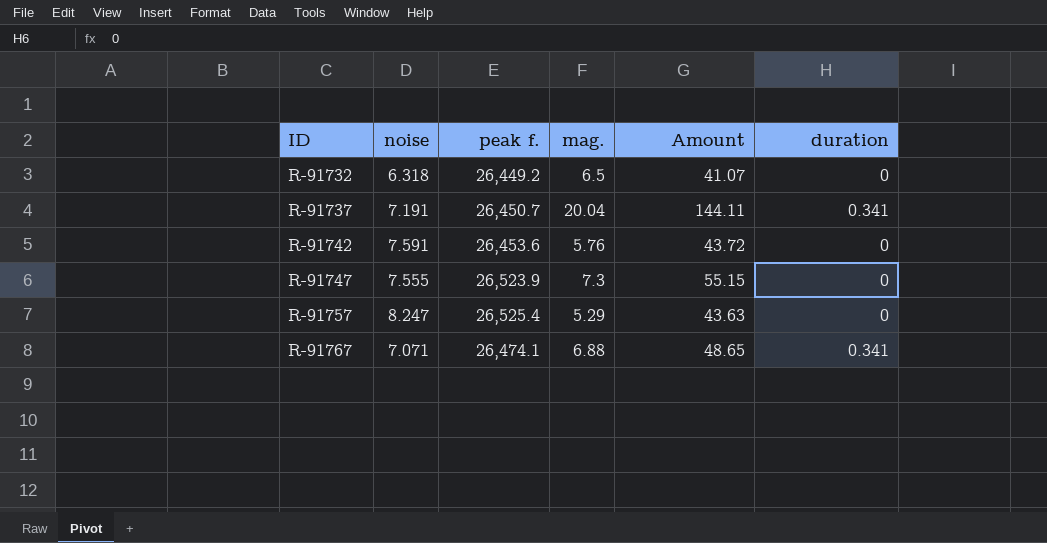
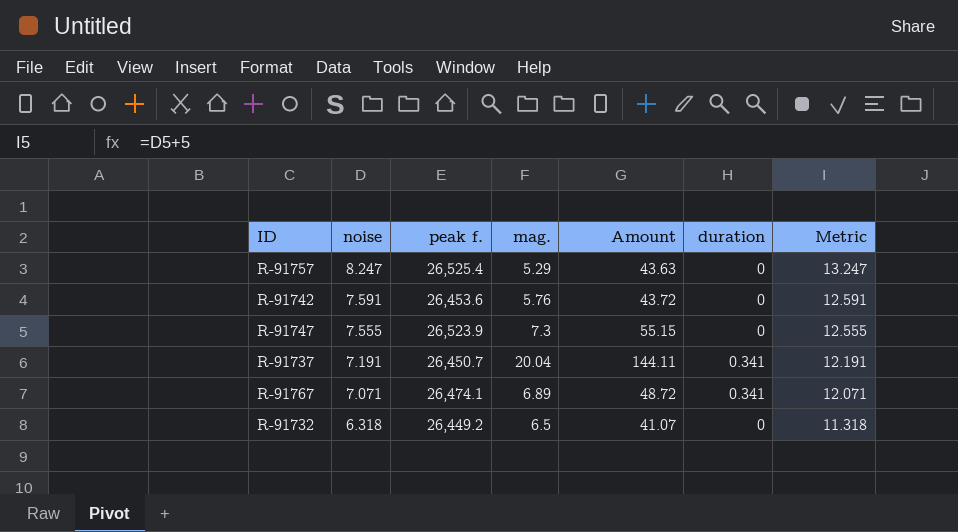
row order: ID ascending -> noise descending
column Metric | formula: none -> [noise] + 5
R-91767 | mag.: 6.88 -> 6.89
R-91767 | Amount: 48.65 -> 48.72

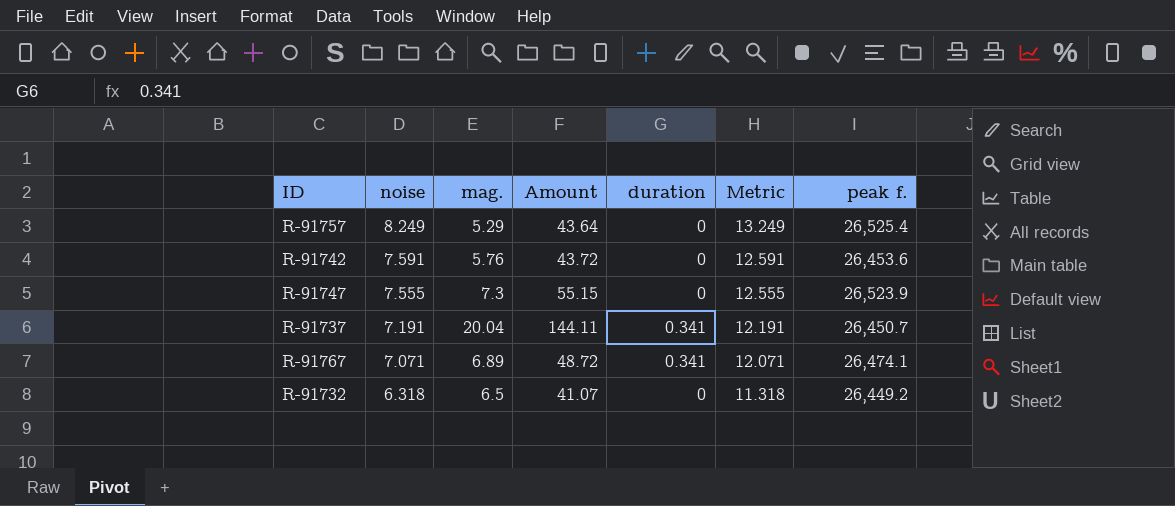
column peak f. | position: 3 -> 7
R-91757 | noise: 8.247 -> 8.249
R-91757 | Amount: 43.63 -> 43.64
R-91757 | Metric: 13.247 -> 13.249

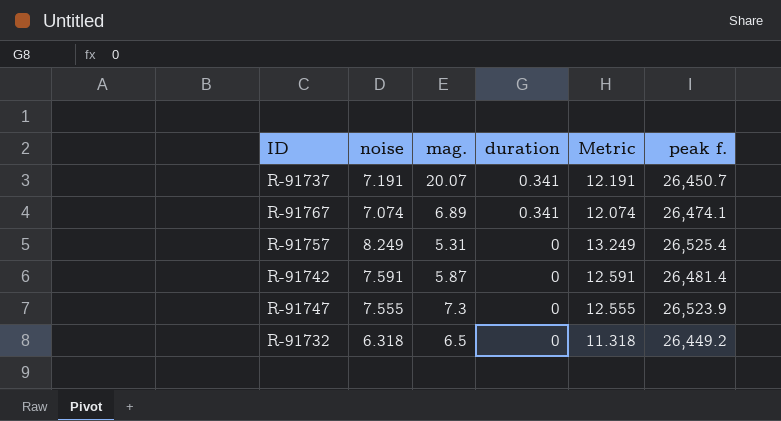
row order: noise descending -> duration descending
column Amount | formula: [noise] * [mag.] -> none
R-91737 | mag.: 20.04 -> 20.07
R-91767 | noise: 7.071 -> 7.074
R-91767 | Metric: 12.071 -> 12.074
R-91757 | mag.: 5.29 -> 5.31
R-91742 | mag.: 5.76 -> 5.87
R-91742 | peak f.: 26,453.6 -> 26,481.4

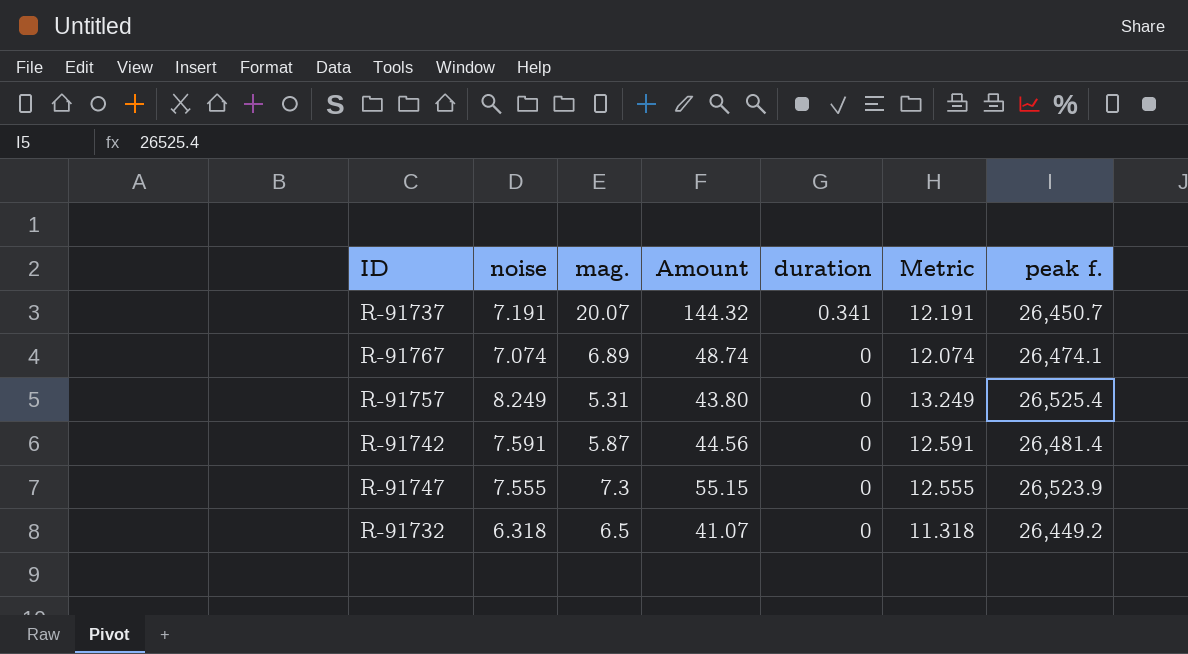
column Amount | formula: none -> [noise] * [mag.]
R-91767 | duration: 0.341 -> 0

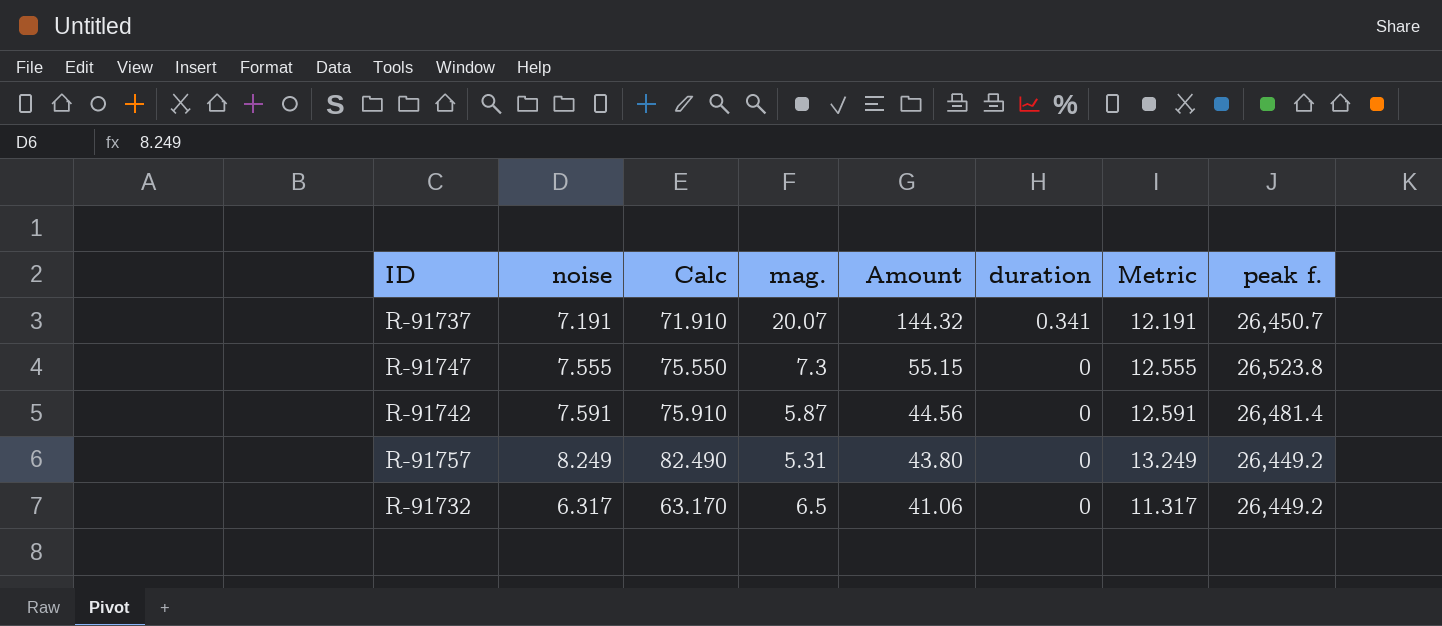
row order: duration descending -> Amount descending
column Calc | formula: none -> [noise] * 10
row R-91767: 7.074 | 6.89 | 48.74 | 0 | 12.074 | 26,474.1 -> none
R-91747 | peak f.: 26,523.9 -> 26,523.8
R-91757 | peak f.: 26,525.4 -> 26,449.2
R-91732 | noise: 6.318 -> 6.317
R-91732 | Amount: 41.07 -> 41.06
R-91732 | Metric: 11.318 -> 11.317

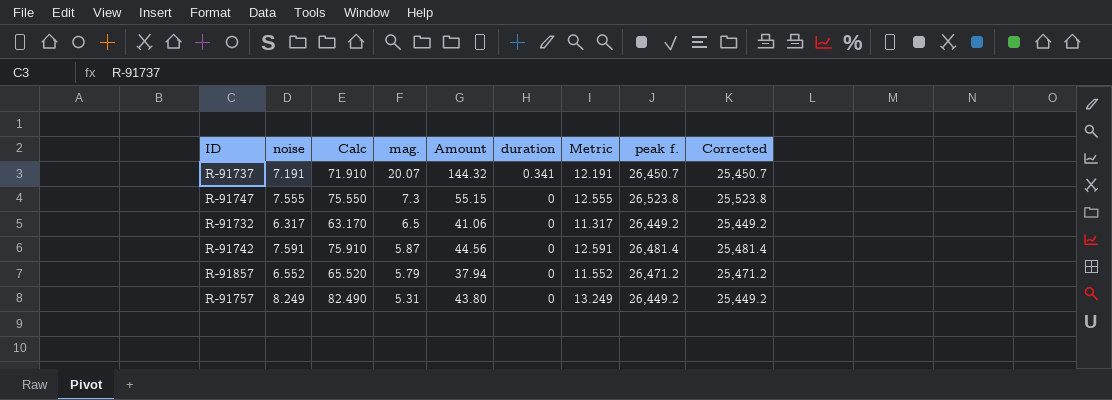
row order: Amount descending -> mag. descending
column Corrected | formula: none -> [peak f.] - 1000
row R-91857: none -> 6.552 | 65.520 | 5.79 | 37.94 | 0 | 11.552 | 26,471.2 | 25,471.2

